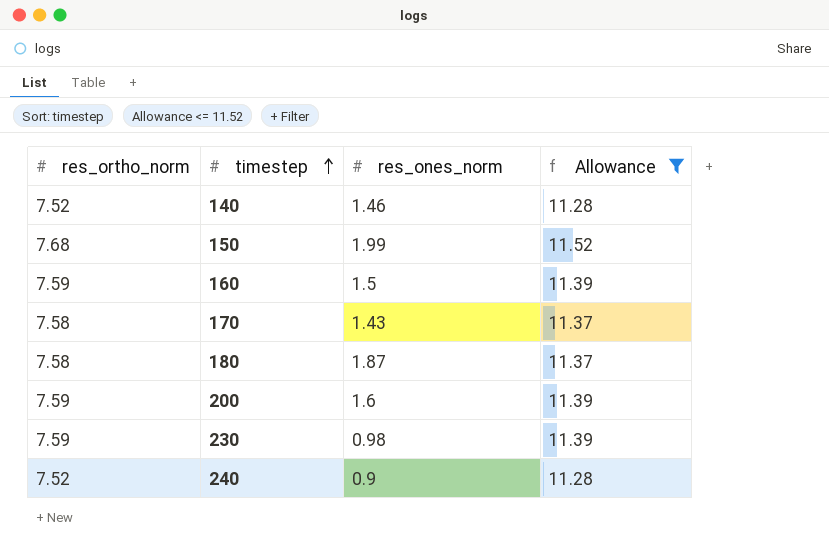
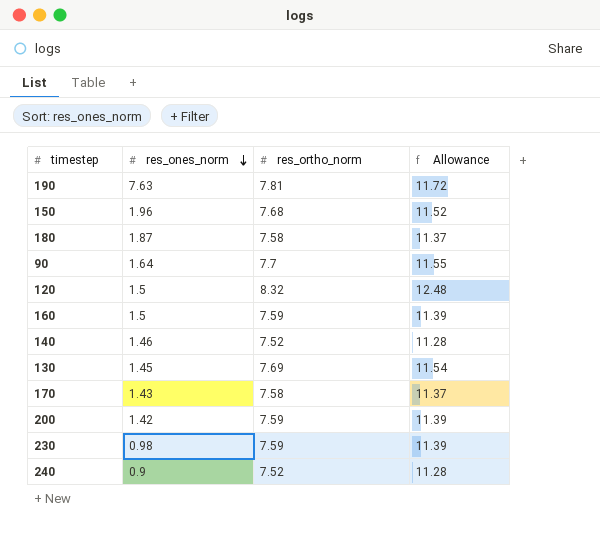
filter: Allowance <= 11.52 -> none
row order: timestep ascending -> res_ones_norm descending
column res_ortho_norm | position: 1 -> 3
150 | res_ones_norm: 1.99 -> 1.96
200 | res_ones_norm: 1.6 -> 1.42

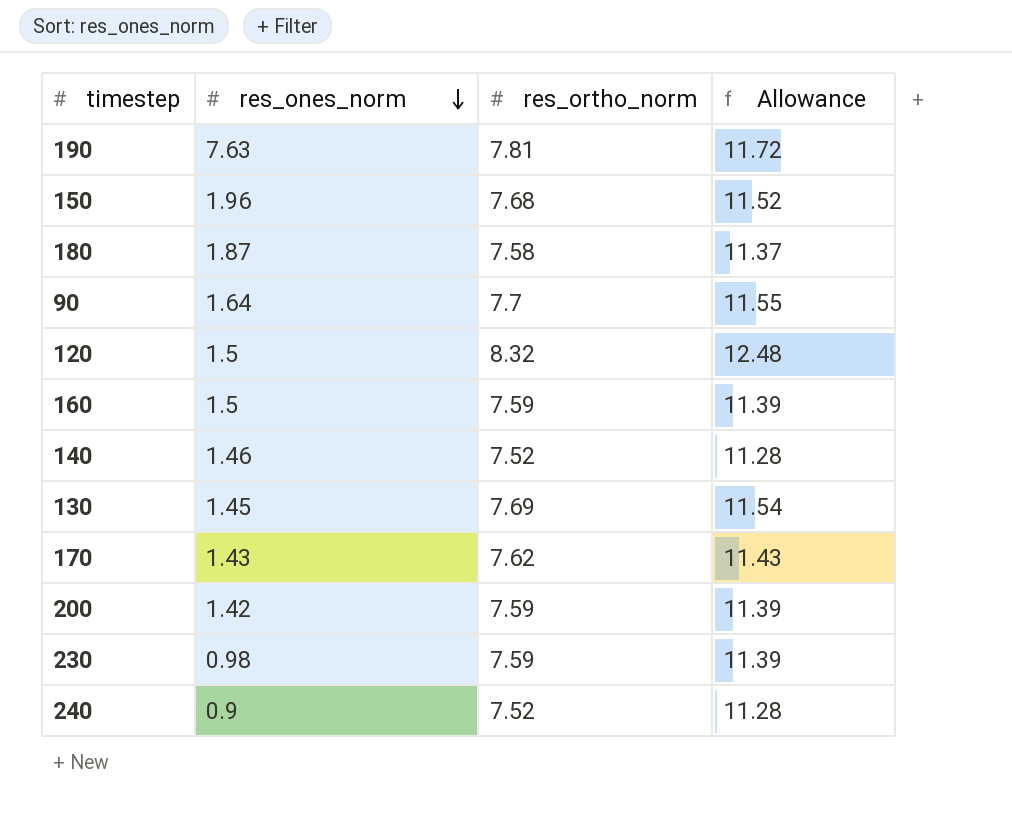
170 | res_ortho_norm: 7.58 -> 7.62
170 | Allowance: 11.37 -> 11.43

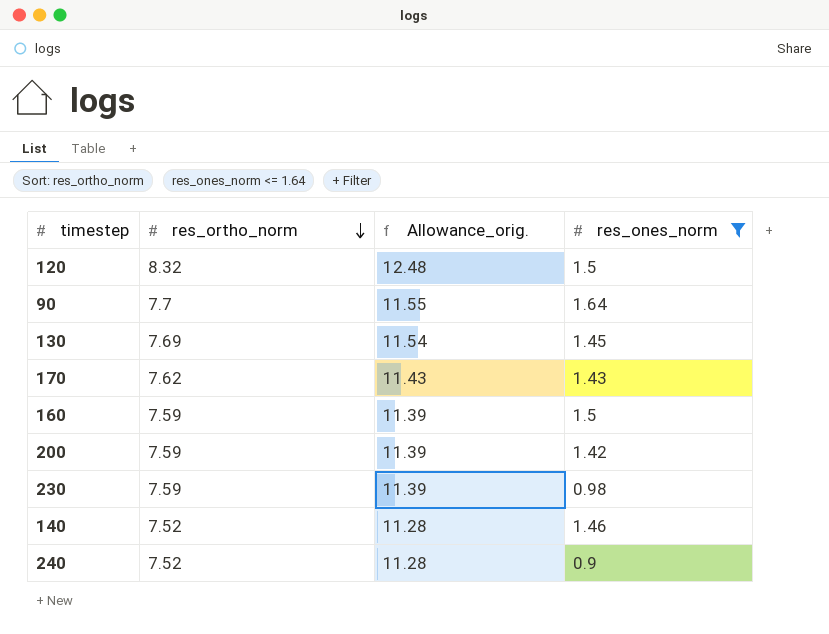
filter: none -> res_ones_norm <= 1.64
row order: res_ones_norm descending -> res_ortho_norm descending
column name: Allowance -> Allowance_orig.
column res_ones_norm | position: 2 -> 4

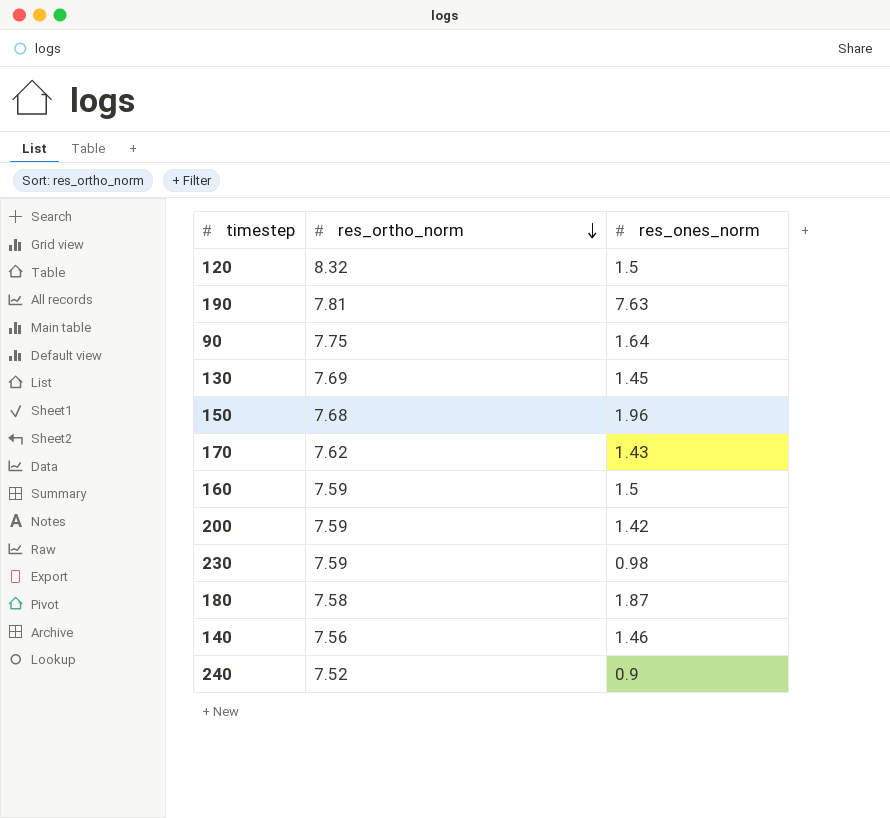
filter: res_ones_norm <= 1.64 -> none
column Allowance_orig. | formula: [res_ortho_norm] * 1.5 -> none
90 | res_ortho_norm: 7.7 -> 7.75
140 | res_ortho_norm: 7.52 -> 7.56

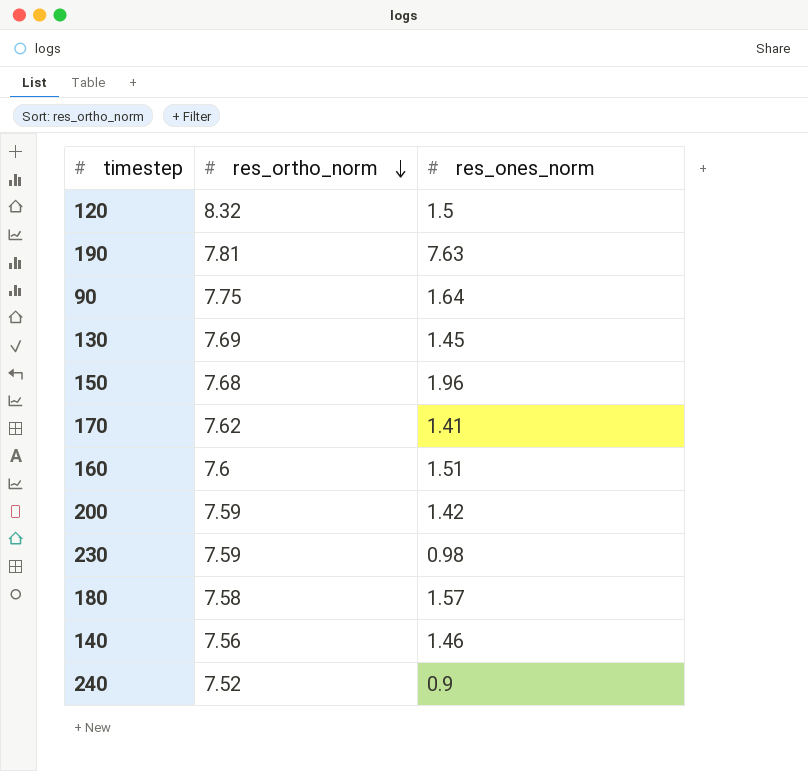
170 | res_ones_norm: 1.43 -> 1.41
160 | res_ortho_norm: 7.59 -> 7.6
160 | res_ones_norm: 1.5 -> 1.51
180 | res_ones_norm: 1.87 -> 1.57

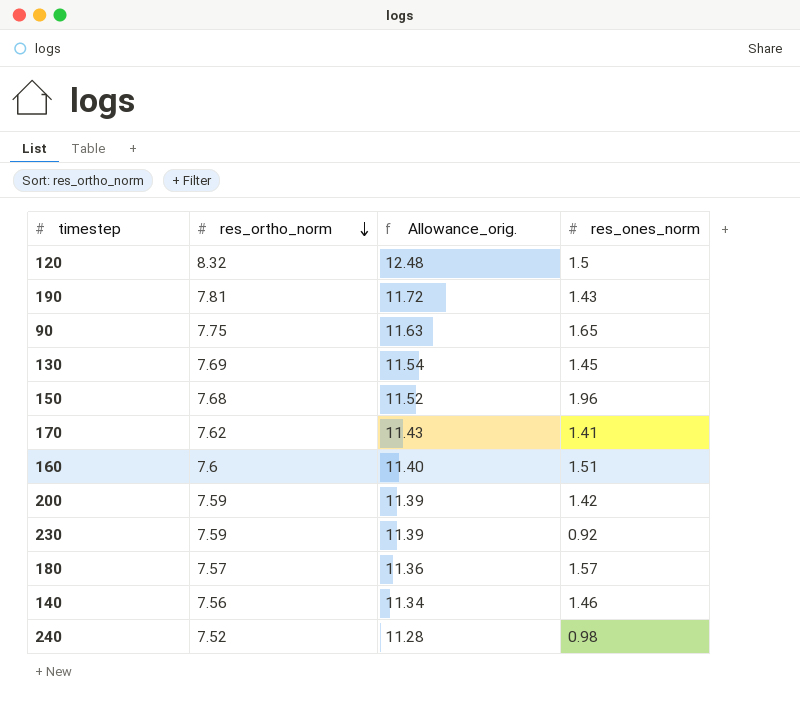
column Allowance_orig. | formula: none -> [res_ortho_norm] * 1.5
190 | res_ones_norm: 7.63 -> 1.43
90 | res_ones_norm: 1.64 -> 1.65
230 | res_ones_norm: 0.98 -> 0.92
180 | res_ortho_norm: 7.58 -> 7.57
240 | res_ones_norm: 0.9 -> 0.98

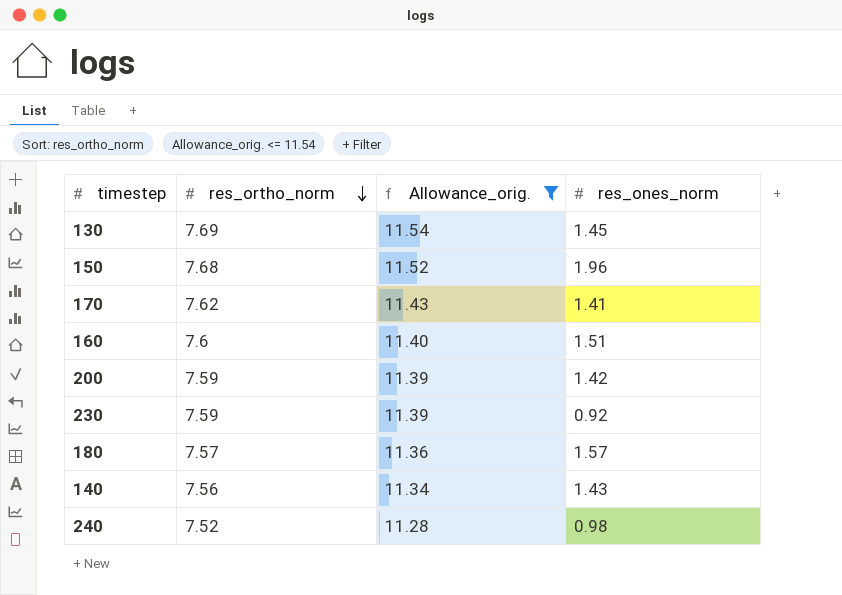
filter: none -> Allowance_orig. <= 11.54
140 | res_ones_norm: 1.46 -> 1.43

